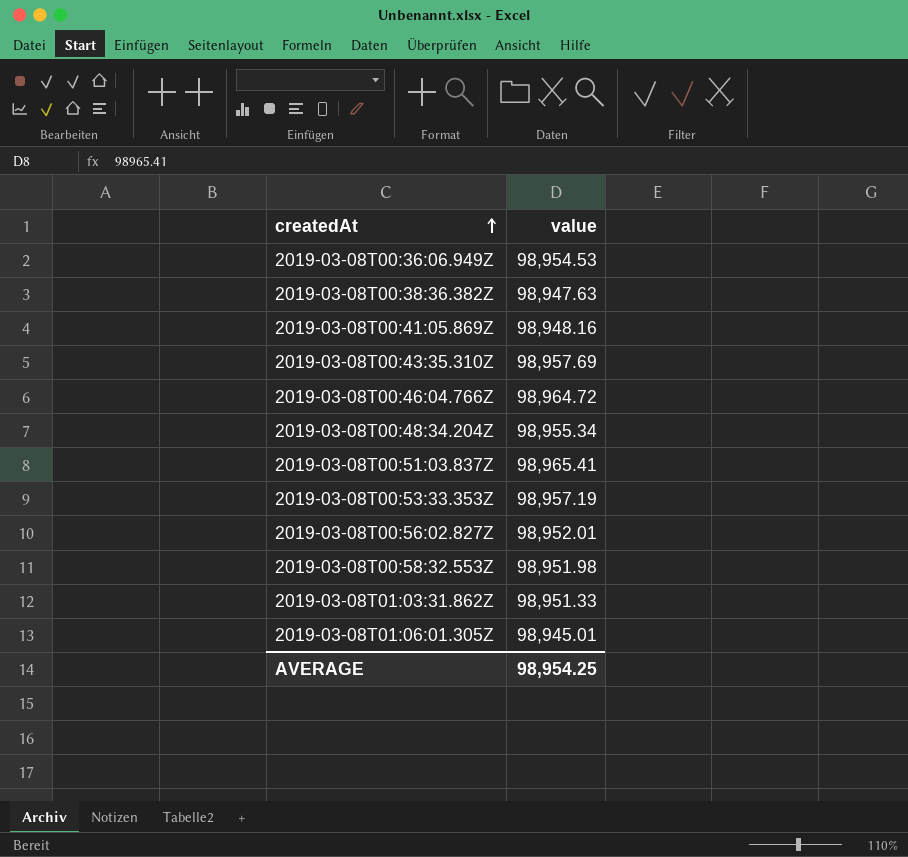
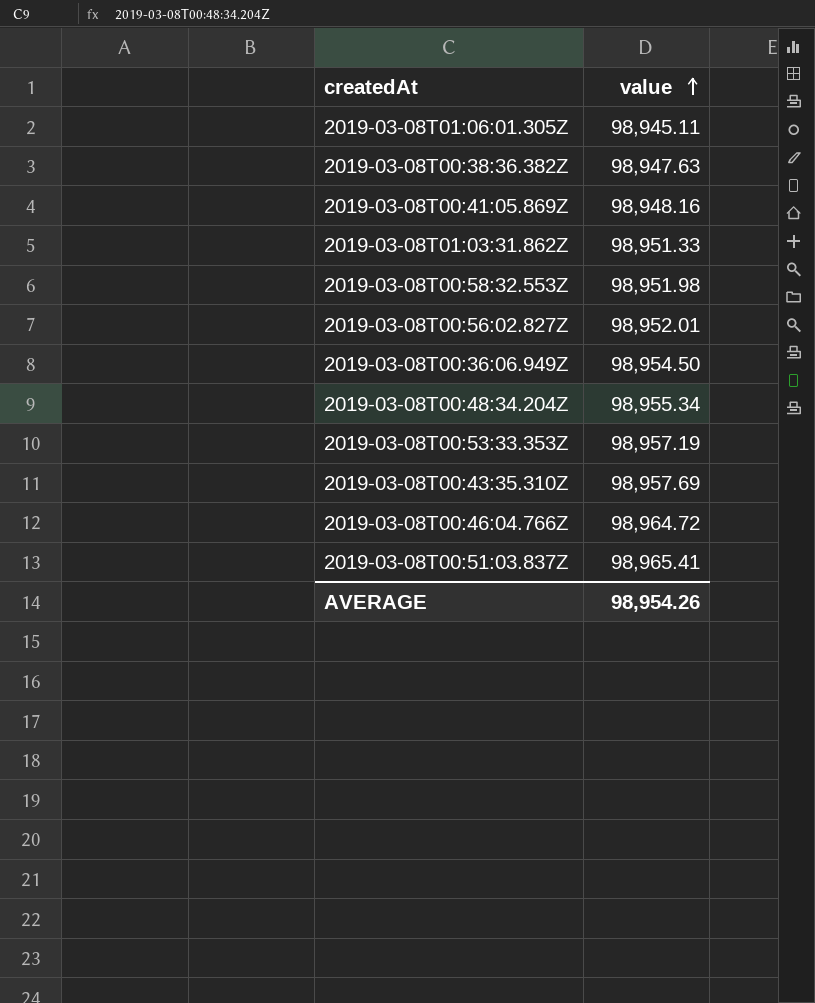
row order: createdAt ascending -> value ascending
2019-03-08T01:06:01.305Z | value: 98,945.01 -> 98,945.11
2019-03-08T00:36:06.949Z | value: 98,954.53 -> 98,954.50
AVERAGE | value: 98,954.25 -> 98,954.26

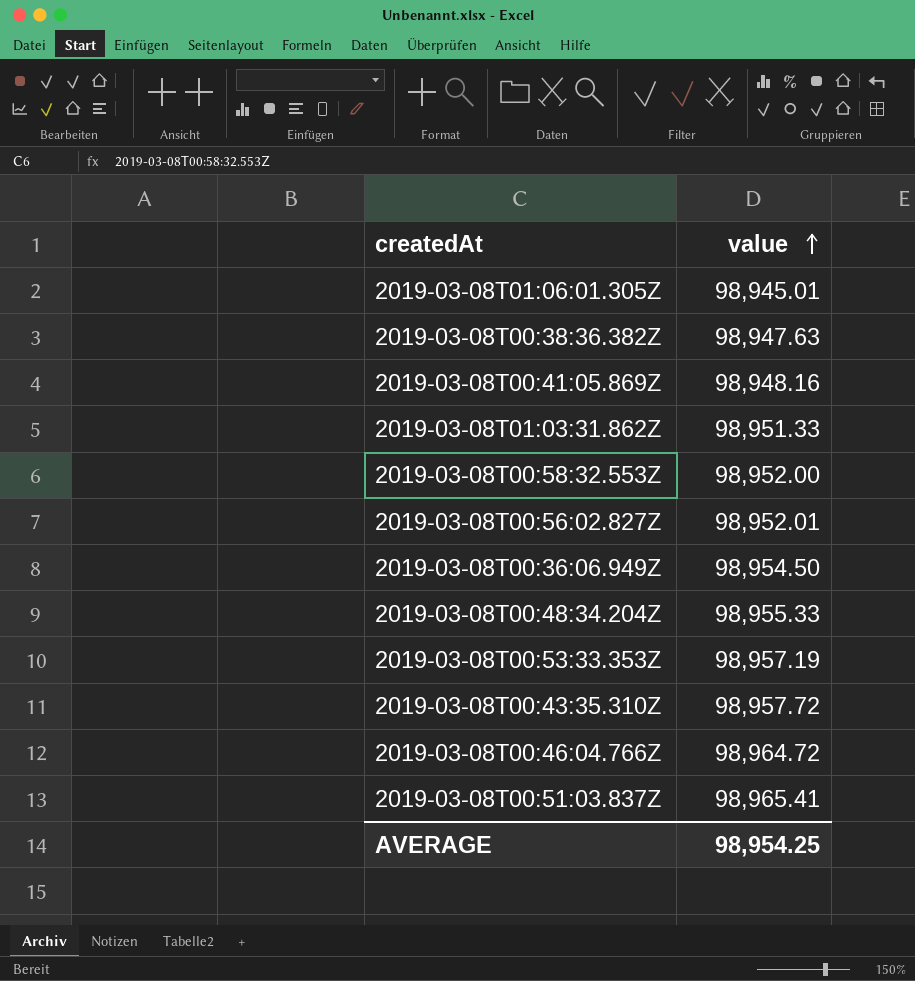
2019-03-08T01:06:01.305Z | value: 98,945.11 -> 98,945.01
2019-03-08T00:58:32.553Z | value: 98,951.98 -> 98,952.00
2019-03-08T00:48:34.204Z | value: 98,955.34 -> 98,955.33
2019-03-08T00:43:35.310Z | value: 98,957.69 -> 98,957.72
AVERAGE | value: 98,954.26 -> 98,954.25

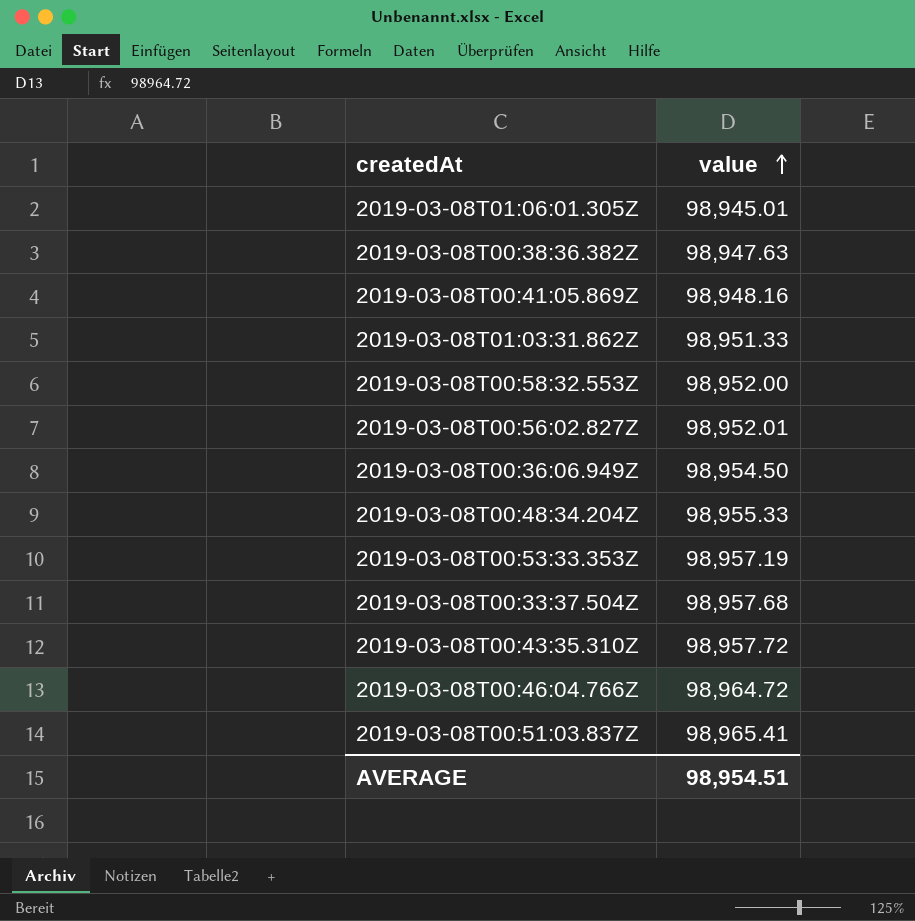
row 2019-03-08T00:33:37.504Z: none -> 98,957.68
AVERAGE | value: 98,954.25 -> 98,954.51

